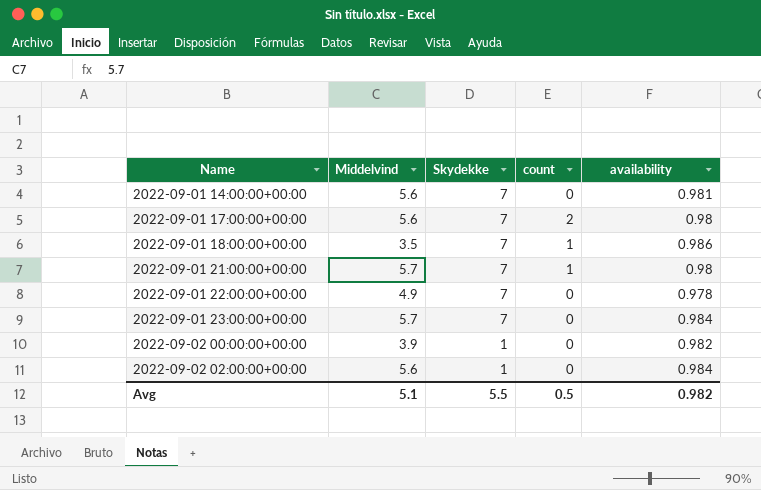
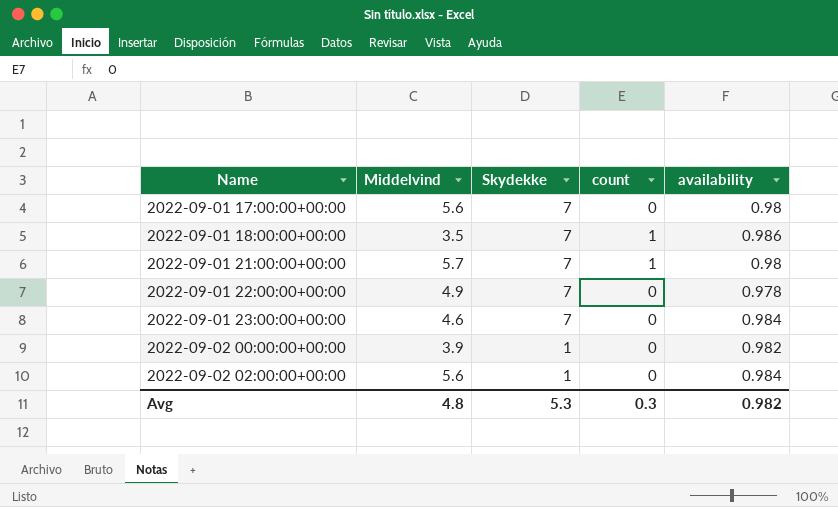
row 2022-09-01 14:00:00+00:00: 5.6 | 7 | 0 | 0.981 -> none
2022-09-01 17:00:00+00:00 | count: 2 -> 0
2022-09-01 23:00:00+00:00 | Middelvind: 5.7 -> 4.6
Avg | Middelvind: 5.1 -> 4.8
Avg | Skydekke: 5.5 -> 5.3
Avg | count: 0.5 -> 0.3

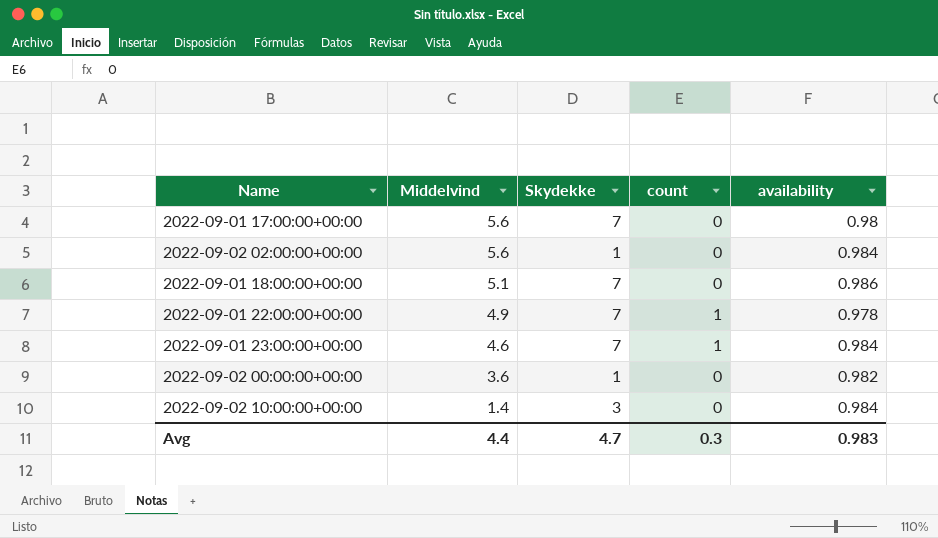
row order: Name ascending -> Middelvind descending
row 2022-09-01 21:00:00+00:00: 5.7 | 7 | 1 | 0.98 -> none
2022-09-01 18:00:00+00:00 | Middelvind: 3.5 -> 5.1
2022-09-01 18:00:00+00:00 | count: 1 -> 0
2022-09-01 22:00:00+00:00 | count: 0 -> 1
2022-09-01 23:00:00+00:00 | count: 0 -> 1
2022-09-02 00:00:00+00:00 | Middelvind: 3.9 -> 3.6
row 2022-09-02 10:00:00+00:00: none -> 1.4 | 3 | 0 | 0.984
Avg | Middelvind: 4.8 -> 4.4
Avg | Skydekke: 5.3 -> 4.7
Avg | availability: 0.982 -> 0.983

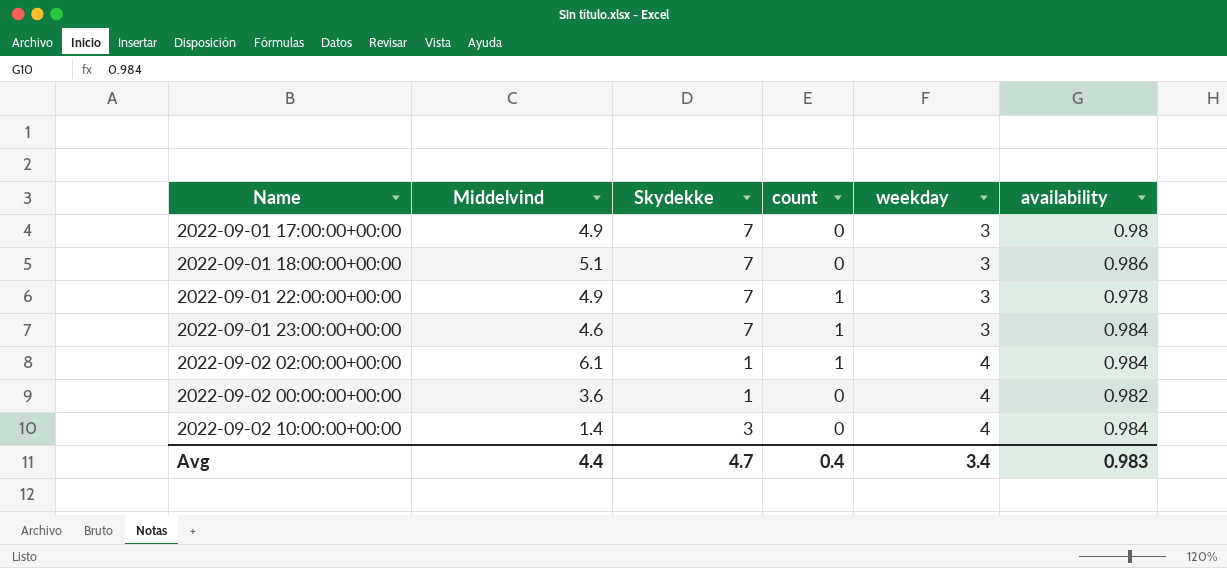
row order: Middelvind descending -> weekday ascending
column weekday | position: none -> 5
2022-09-01 17:00:00+00:00 | Middelvind: 5.6 -> 4.9
2022-09-02 02:00:00+00:00 | Middelvind: 5.6 -> 6.1
2022-09-02 02:00:00+00:00 | count: 0 -> 1
Avg | count: 0.3 -> 0.4

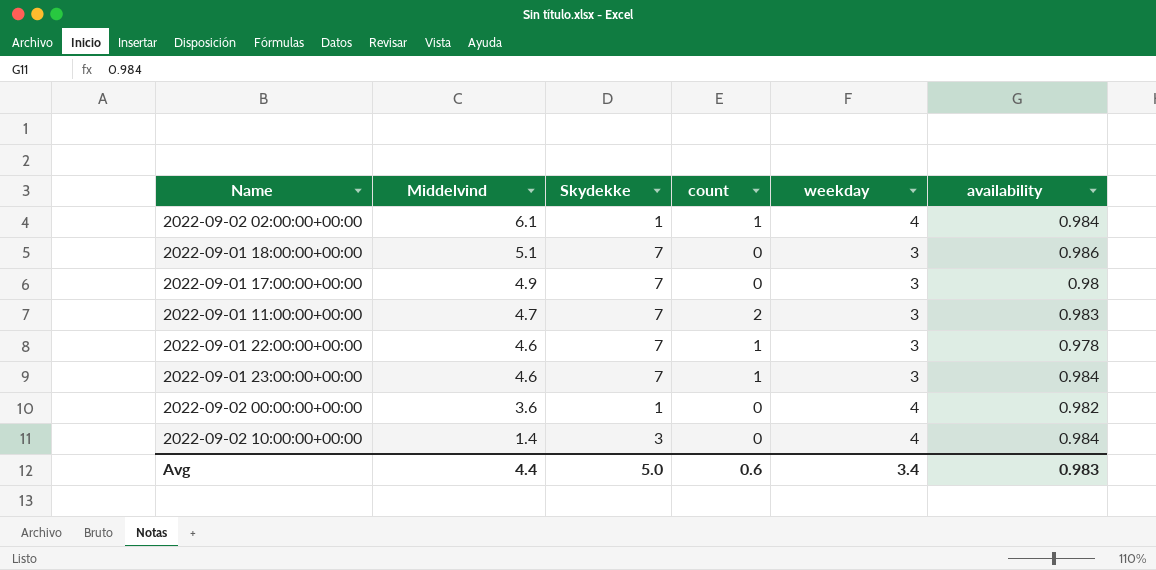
row order: weekday ascending -> Middelvind descending
row 2022-09-01 11:00:00+00:00: none -> 4.7 | 7 | 2 | 3 | 0.983
2022-09-01 22:00:00+00:00 | Middelvind: 4.9 -> 4.6
Avg | Skydekke: 4.7 -> 5.0
Avg | count: 0.4 -> 0.6

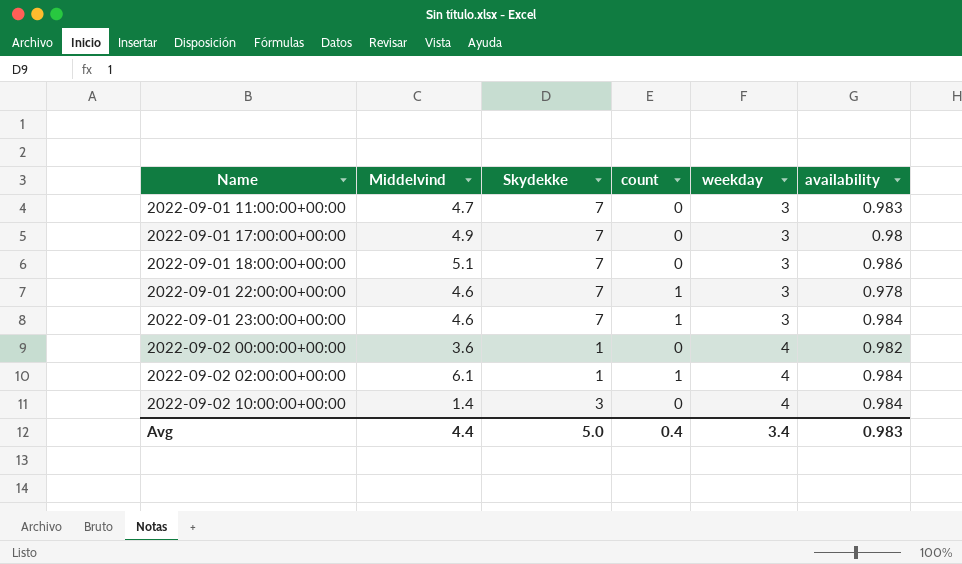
row order: Middelvind descending -> Name ascending
2022-09-01 11:00:00+00:00 | count: 2 -> 0
Avg | count: 0.6 -> 0.4

